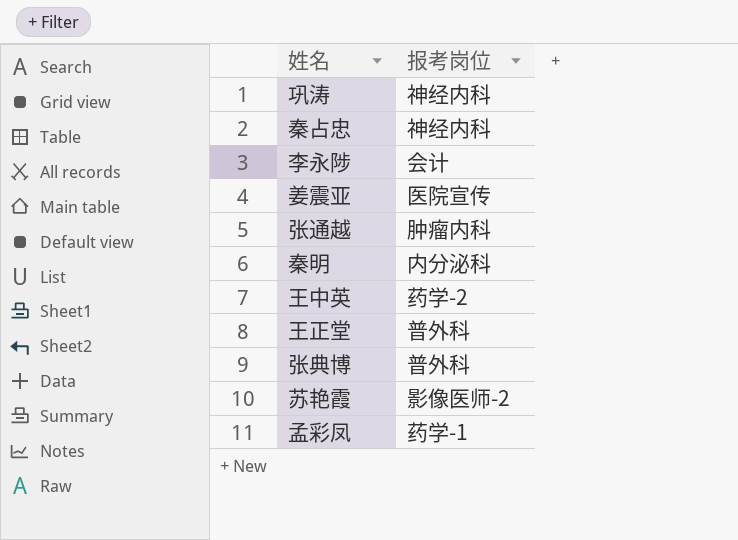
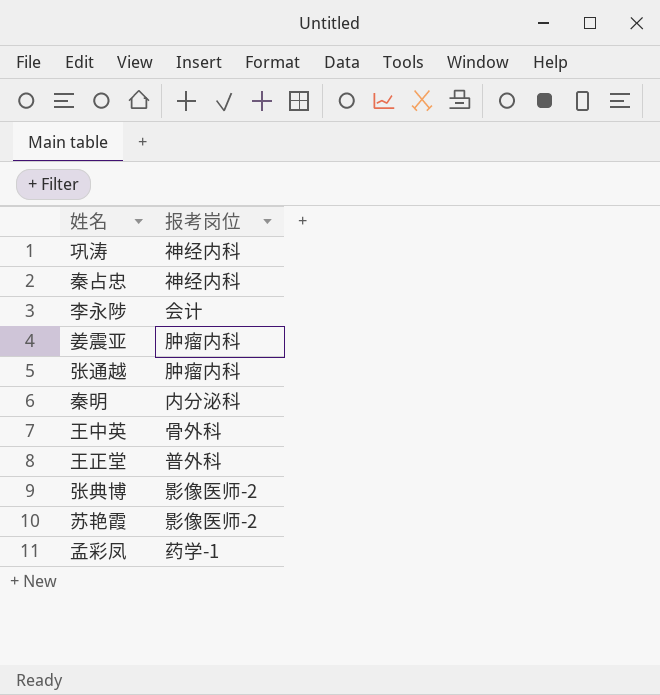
姜震亚 | 报考岗位: 医院宣传 -> 肿瘤内科
王中英 | 报考岗位: 药学-2 -> 骨外科
张典博 | 报考岗位: 普外科 -> 影像医师-2

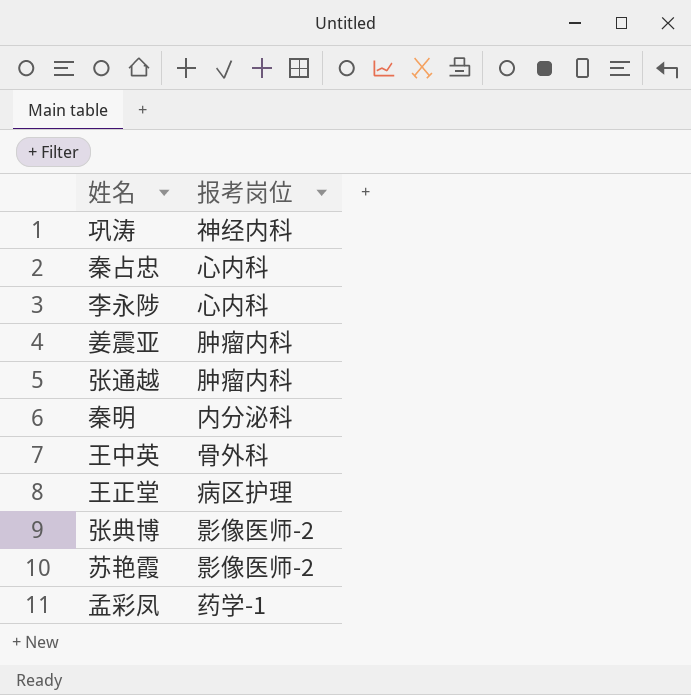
秦占忠 | 报考岗位: 神经内科 -> 心内科
李永陟 | 报考岗位: 会计 -> 心内科
王正堂 | 报考岗位: 普外科 -> 病区护理

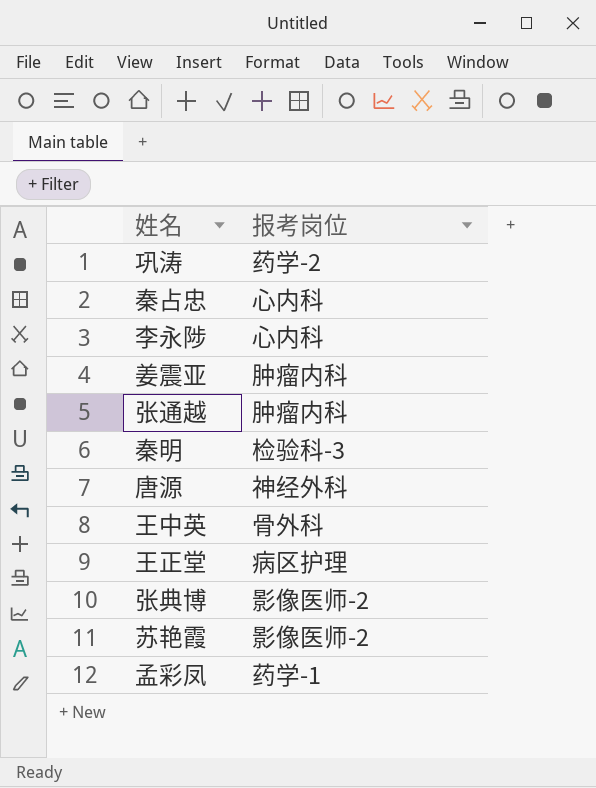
巩涛 | 报考岗位: 神经内科 -> 药学-2
秦明 | 报考岗位: 内分泌科 -> 检验科-3
row 唐源: none -> 神经外科

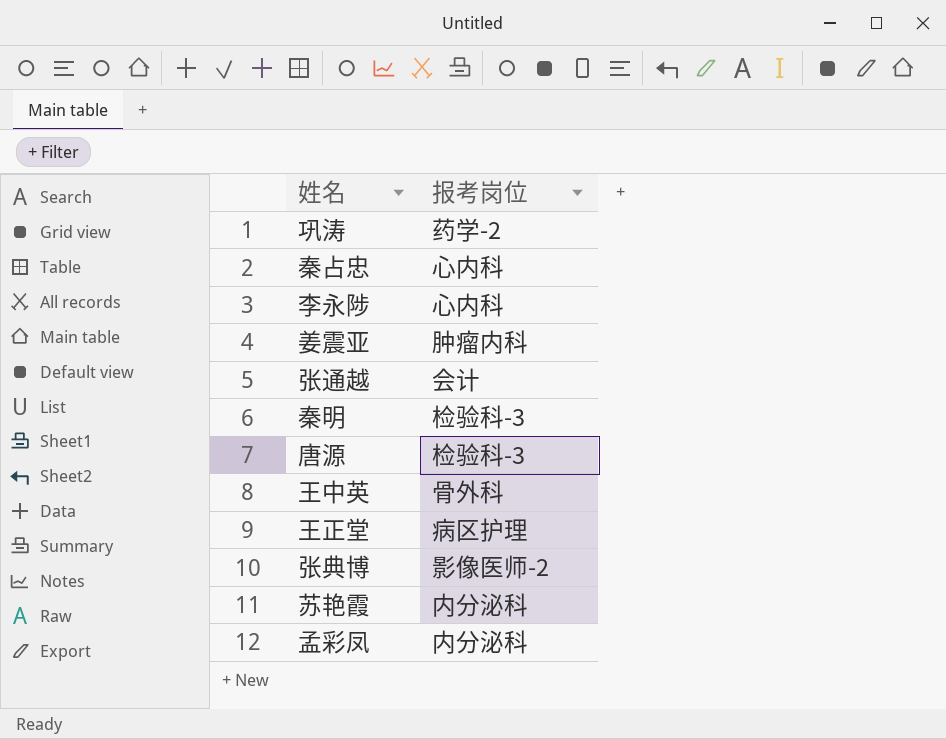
张通越 | 报考岗位: 肿瘤内科 -> 会计
唐源 | 报考岗位: 神经外科 -> 检验科-3
苏艳霞 | 报考岗位: 影像医师-2 -> 内分泌科
孟彩凤 | 报考岗位: 药学-1 -> 内分泌科

